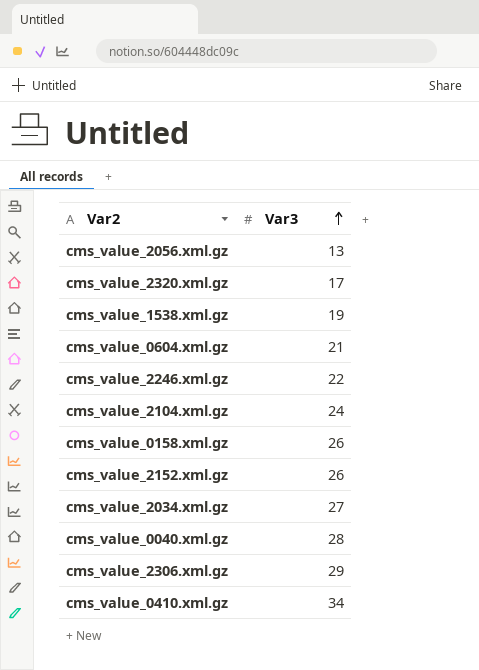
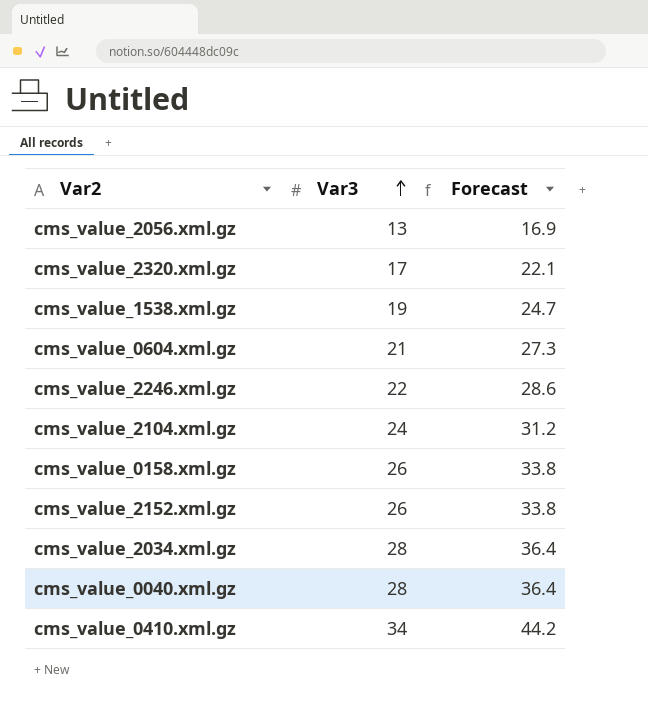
column Forecast | formula: none -> [Var3] * 1.3
row cms_value_2306.xml.gz: 29 -> none
cms_value_2034.xml.gz | Var3: 27 -> 28

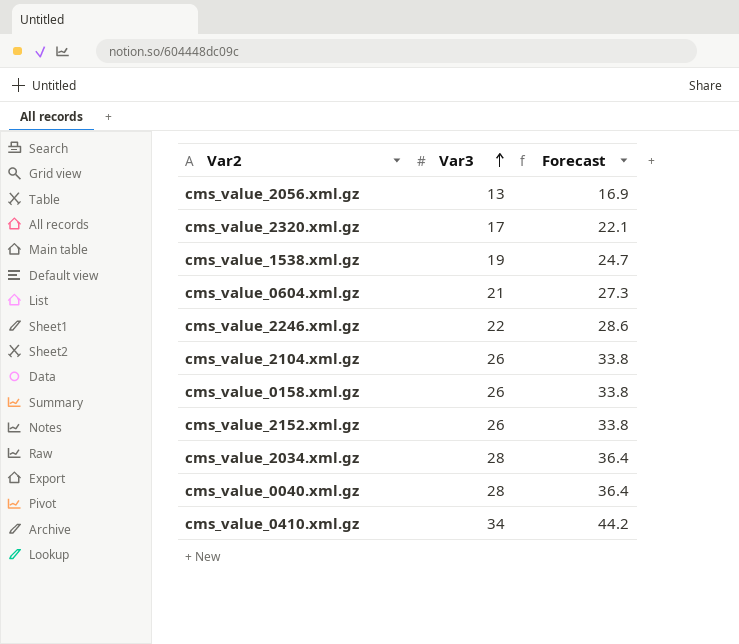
cms_value_2104.xml.gz | Var3: 24 -> 26
cms_value_2104.xml.gz | Forecast: 31.2 -> 33.8

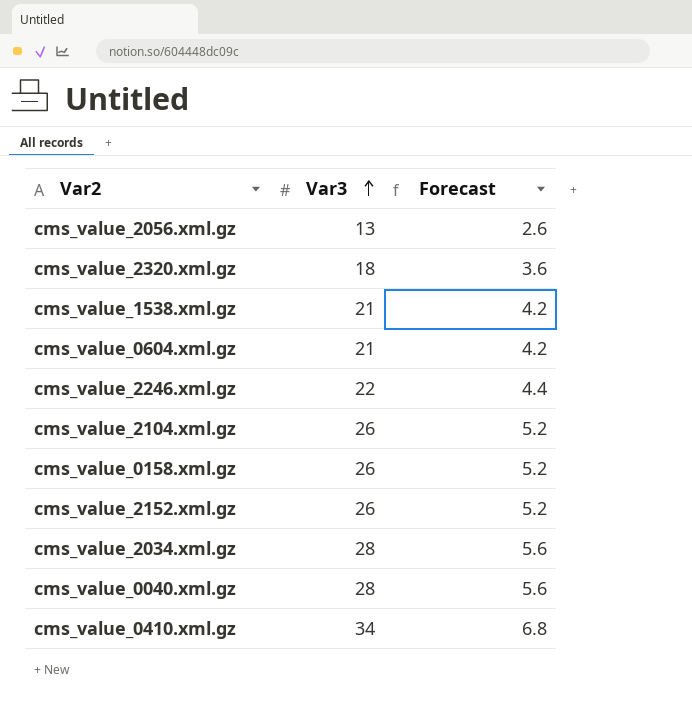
column Forecast | formula: [Var3] * 1.3 -> [Var3] * 0.2
cms_value_2320.xml.gz | Var3: 17 -> 18
cms_value_1538.xml.gz | Var3: 19 -> 21

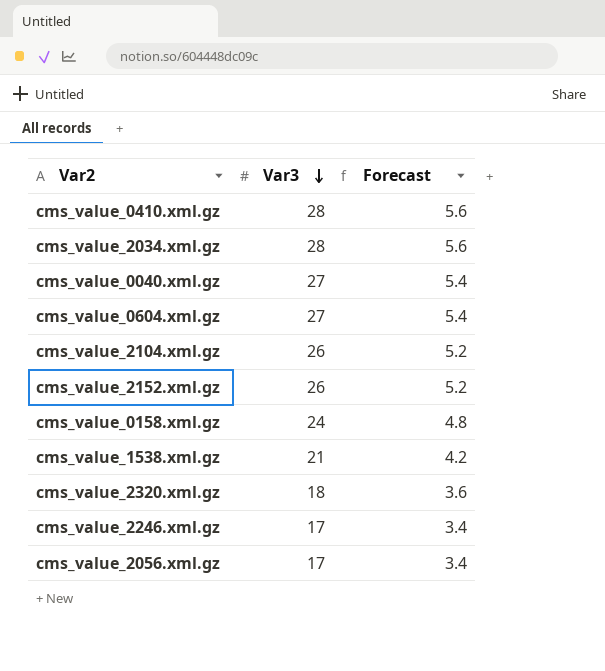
row order: Var3 ascending -> Var3 descending
cms_value_0410.xml.gz | Var3: 34 -> 28
cms_value_0410.xml.gz | Forecast: 6.8 -> 5.6
cms_value_0040.xml.gz | Var3: 28 -> 27
cms_value_0040.xml.gz | Forecast: 5.6 -> 5.4
cms_value_0604.xml.gz | Var3: 21 -> 27
cms_value_0604.xml.gz | Forecast: 4.2 -> 5.4
cms_value_0158.xml.gz | Var3: 26 -> 24
cms_value_0158.xml.gz | Forecast: 5.2 -> 4.8
cms_value_2246.xml.gz | Var3: 22 -> 17
cms_value_2246.xml.gz | Forecast: 4.4 -> 3.4
cms_value_2056.xml.gz | Var3: 13 -> 17
cms_value_2056.xml.gz | Forecast: 2.6 -> 3.4

